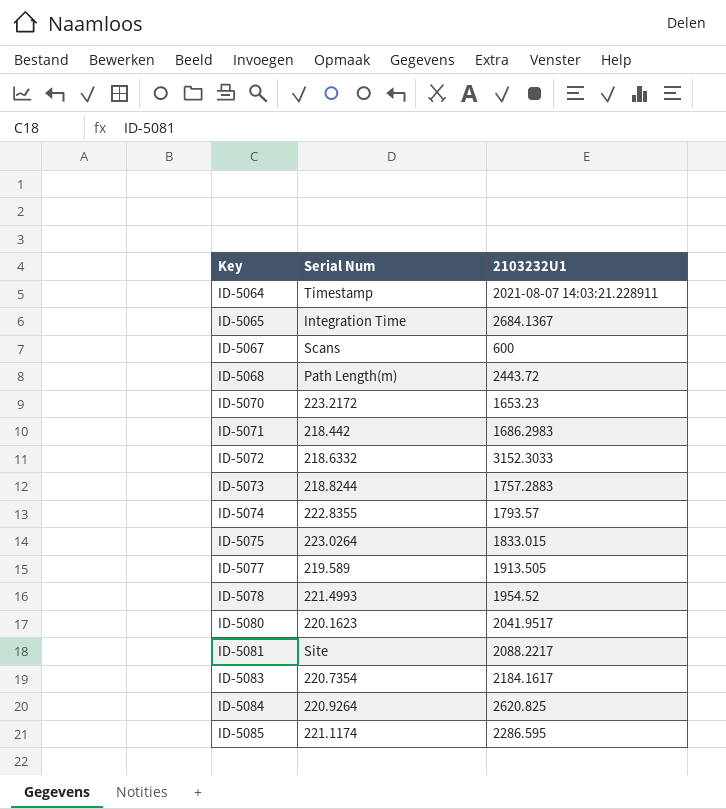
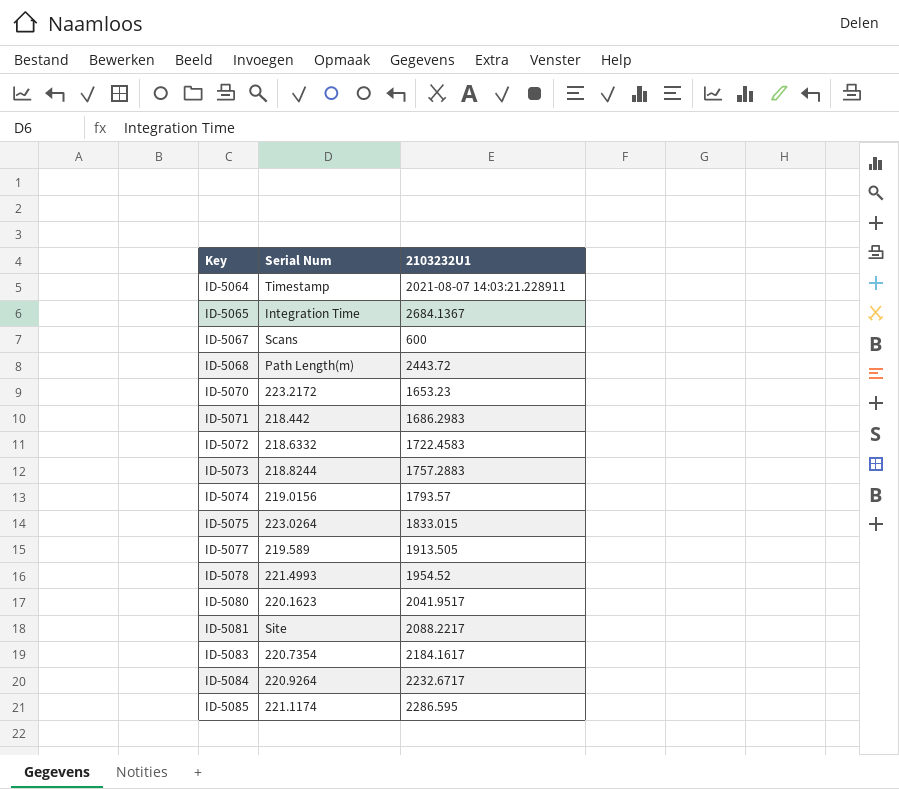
ID-5072 | 2103232U1: 3152.3033 -> 1722.4583
ID-5074 | Serial Num: 222.8355 -> 219.0156
ID-5084 | 2103232U1: 2620.825 -> 2232.6717

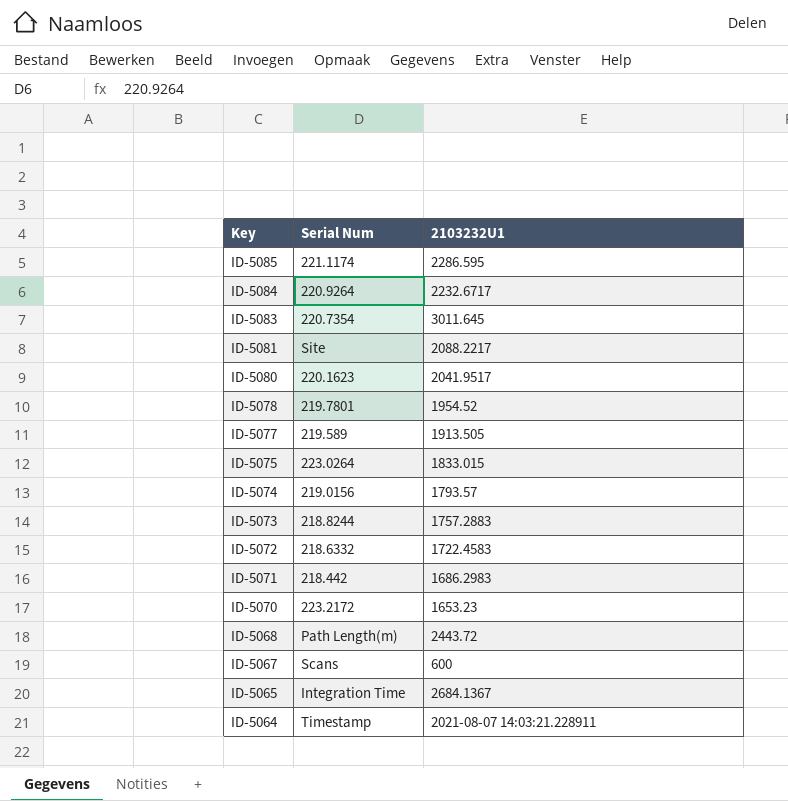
row order: Key ascending -> Key descending
ID-5083 | 2103232U1: 2184.1617 -> 3011.645
ID-5078 | Serial Num: 221.4993 -> 219.7801

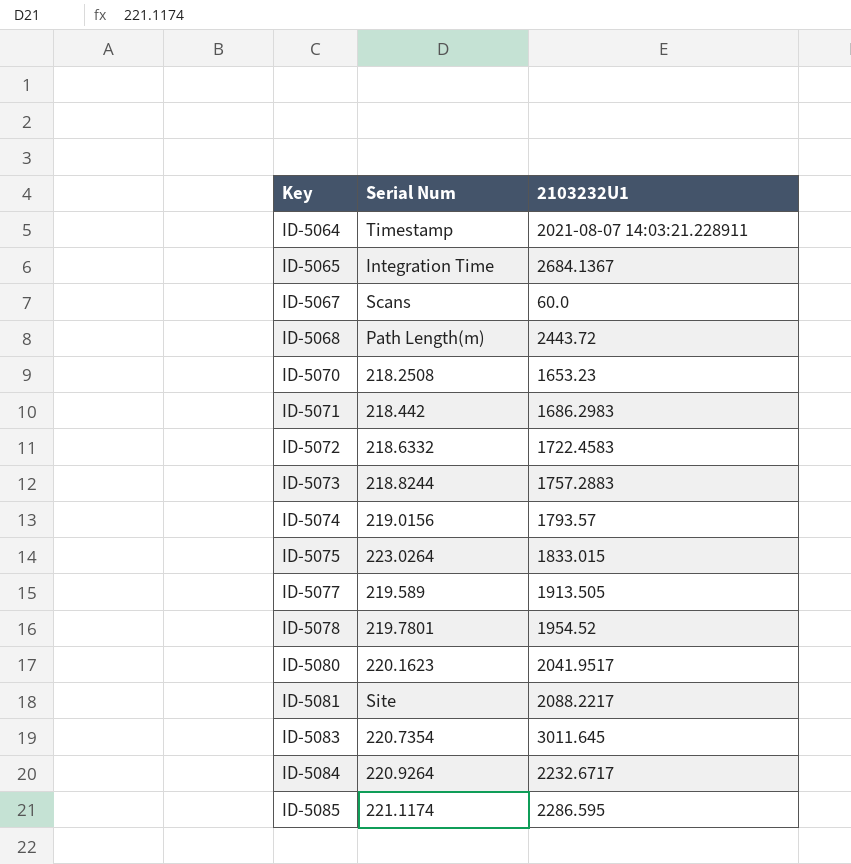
row order: Key descending -> Key ascending
ID-5067 | 2103232U1: 600 -> 60.0
ID-5070 | Serial Num: 223.2172 -> 218.2508

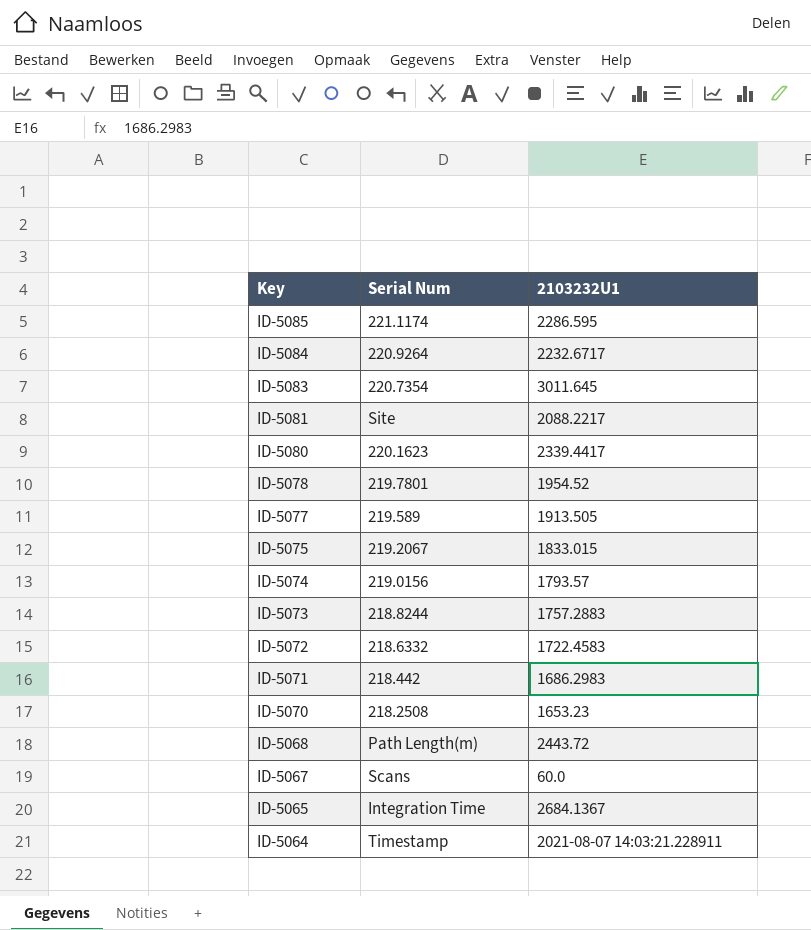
row order: Key ascending -> Key descending
ID-5080 | 2103232U1: 2041.9517 -> 2339.4417
ID-5075 | Serial Num: 223.0264 -> 219.2067

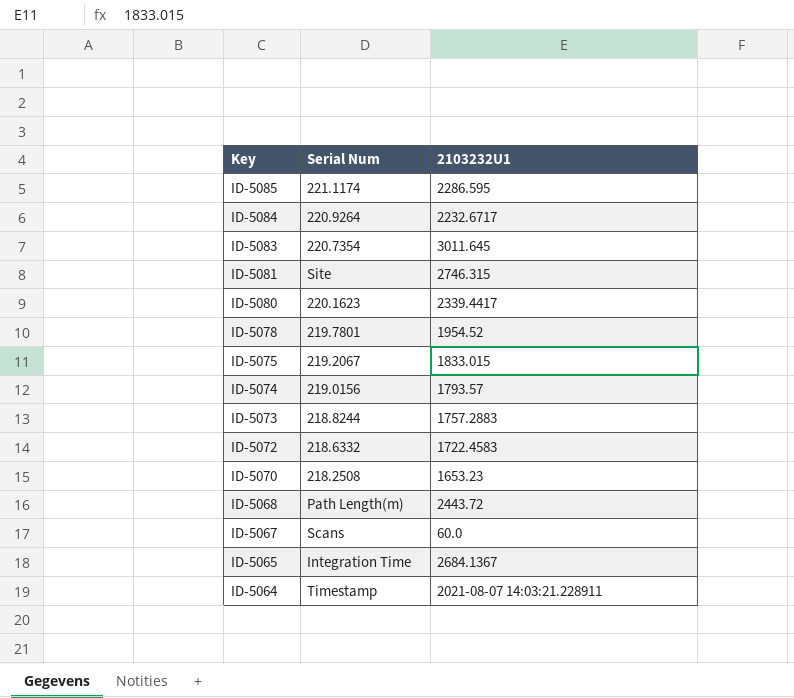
row ID-5077: 219.589 | 1913.505 -> none
row ID-5071: 218.442 | 1686.2983 -> none
ID-5081 | 2103232U1: 2088.2217 -> 2746.315

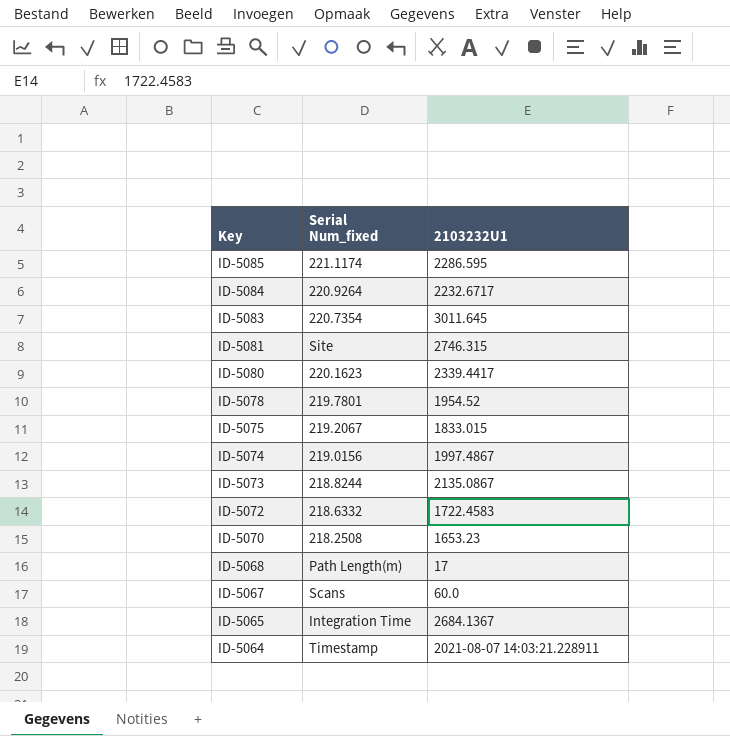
column name: Serial Num -> Serial Num_fixed
ID-5074 | 2103232U1: 1793.57 -> 1997.4867
ID-5073 | 2103232U1: 1757.2883 -> 2135.0867
ID-5068 | 2103232U1: 2443.72 -> 17

